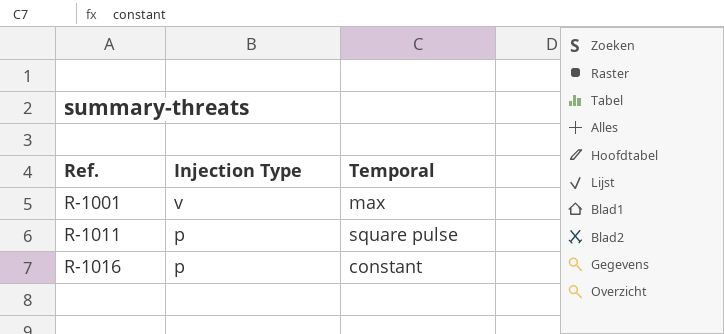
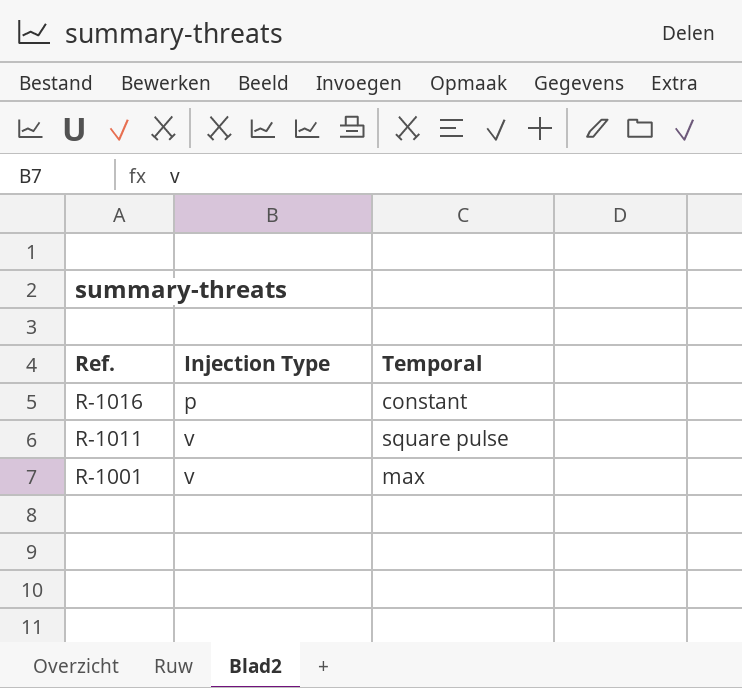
row order: Ref. ascending -> Ref. descending
R-1011 | Injection Type: p -> v

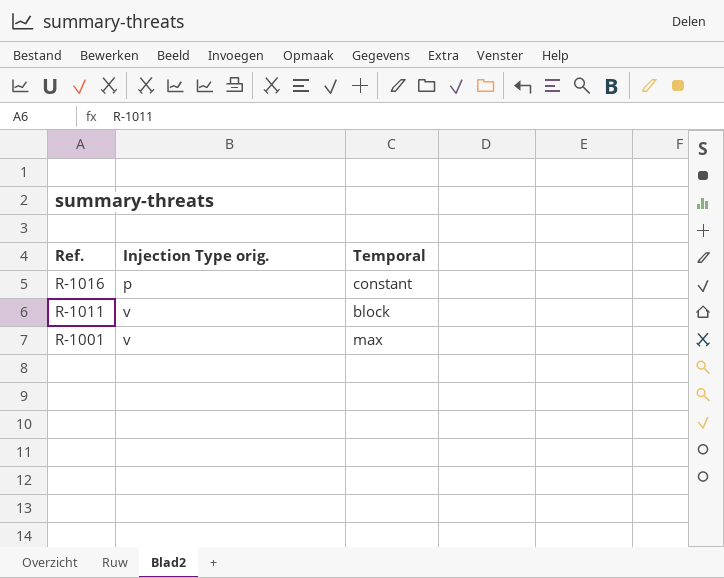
column name: Injection Type -> Injection Type orig.
R-1011 | Temporal: square pulse -> block

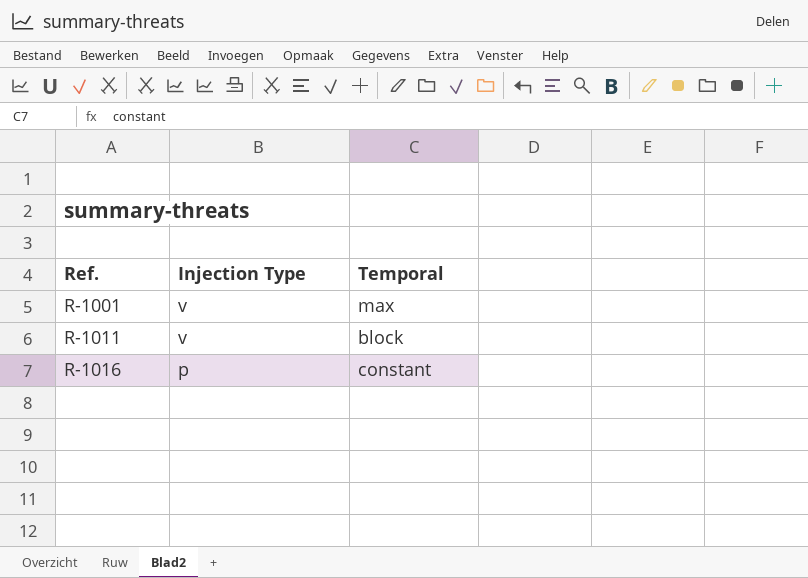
row order: Ref. descending -> Ref. ascending
column name: Injection Type orig. -> Injection Type

